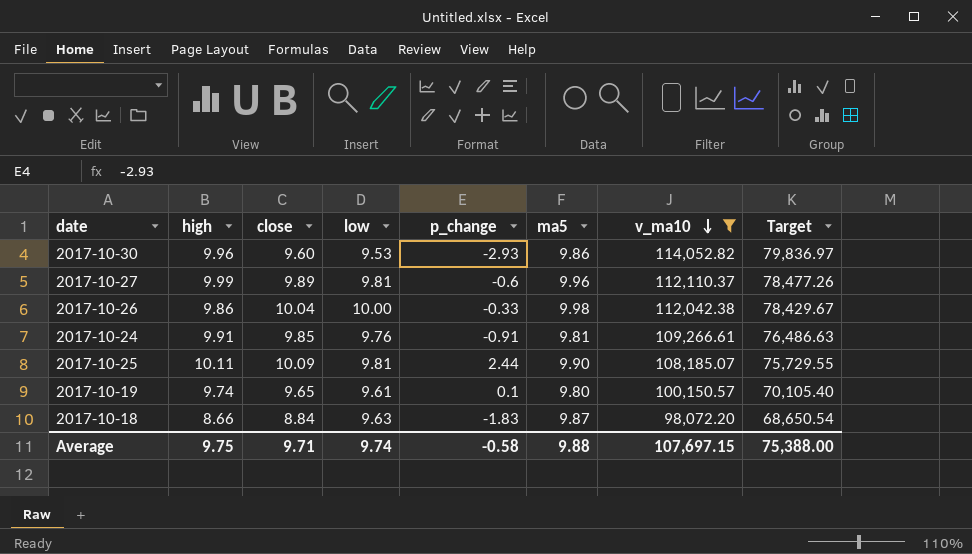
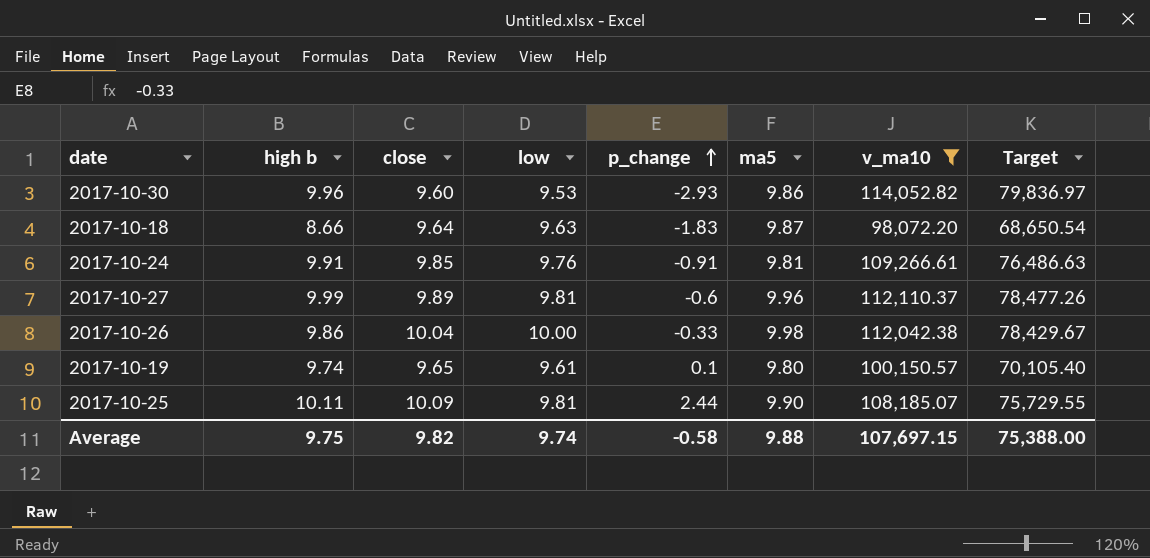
row order: v_ma10 descending -> p_change ascending
column name: high -> high b
2017-10-18 | close: 8.84 -> 9.64
Average | close: 9.71 -> 9.82

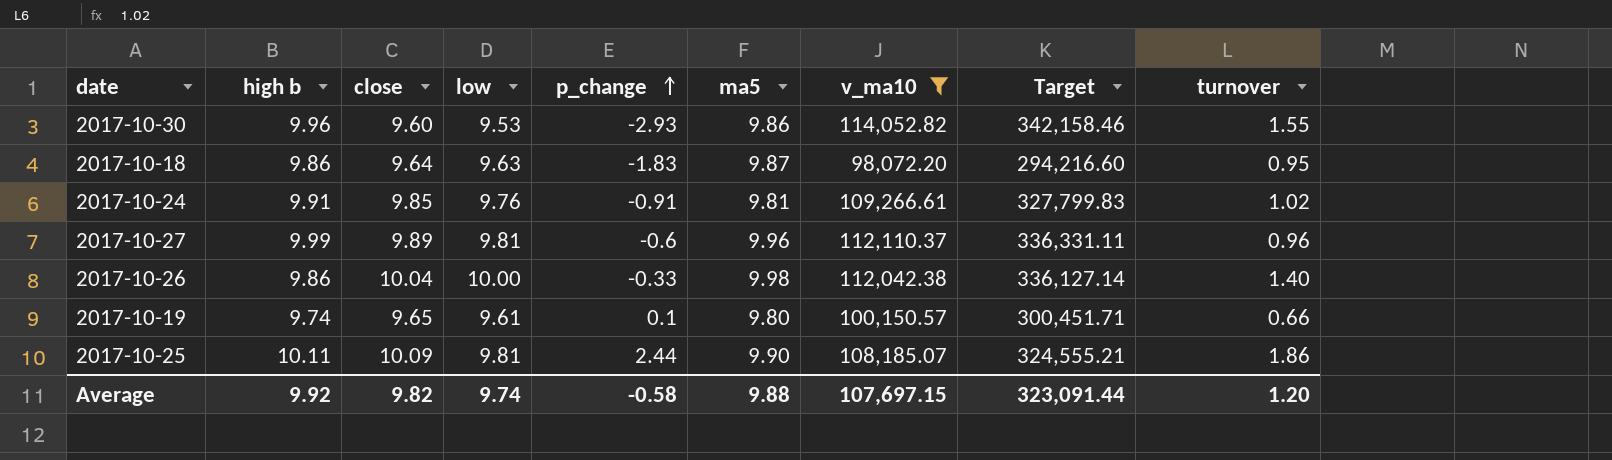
column Target | formula: [v_ma10] * 0.7 -> [v_ma10] * 3
column turnover | position: none -> 9
2017-10-18 | high b: 8.66 -> 9.86
Average | high b: 9.75 -> 9.92
Average | Target: 75,388.00 -> 323,091.44

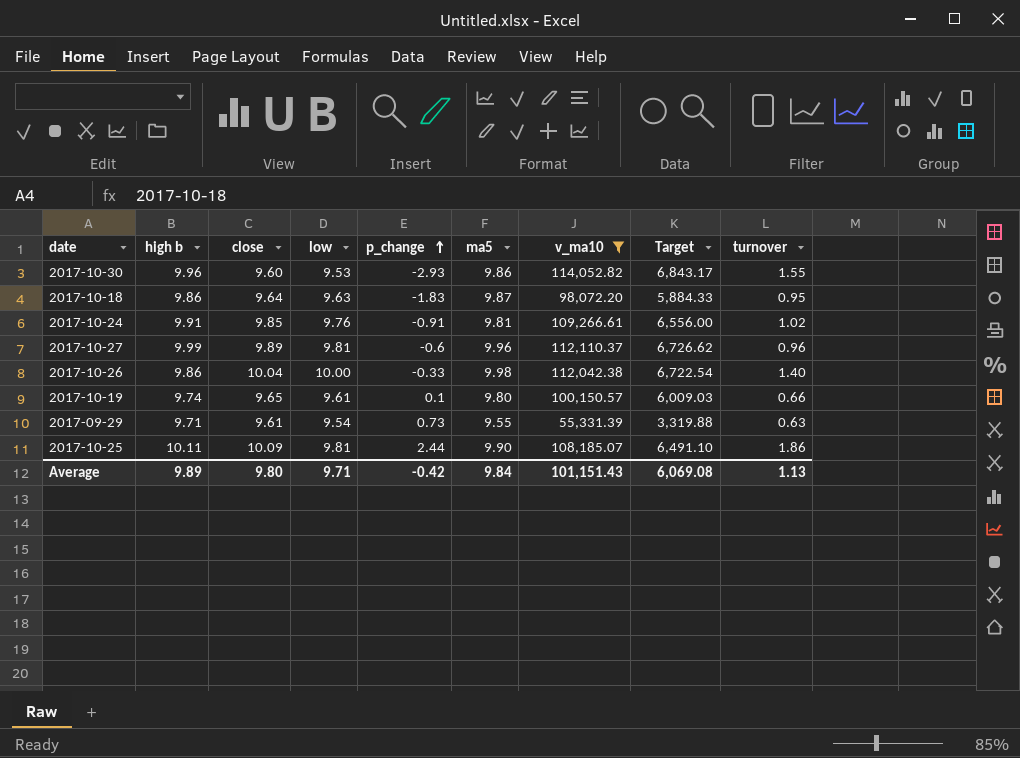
column Target | formula: [v_ma10] * 3 -> [v_ma10] * 0.06
row 2017-09-29: none -> 9.71 | 9.61 | 9.54 | 0.73 | 9.55 | 55,331.39 | 3,319.88 | 0.63
Average | high b: 9.92 -> 9.89
Average | close: 9.82 -> 9.80
Average | low: 9.74 -> 9.71
Average | p_change: -0.58 -> -0.42
Average | ma5: 9.88 -> 9.84
Average | v_ma10: 107,697.15 -> 101,151.43
Average | Target: 323,091.44 -> 6,069.08
Average | turnover: 1.20 -> 1.13

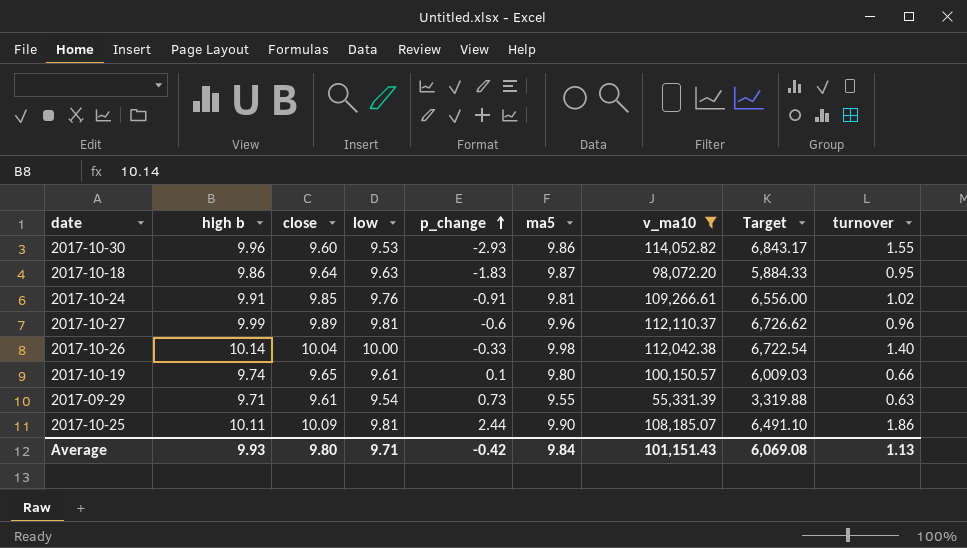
2017-10-26 | high b: 9.86 -> 10.14
Average | high b: 9.89 -> 9.93

